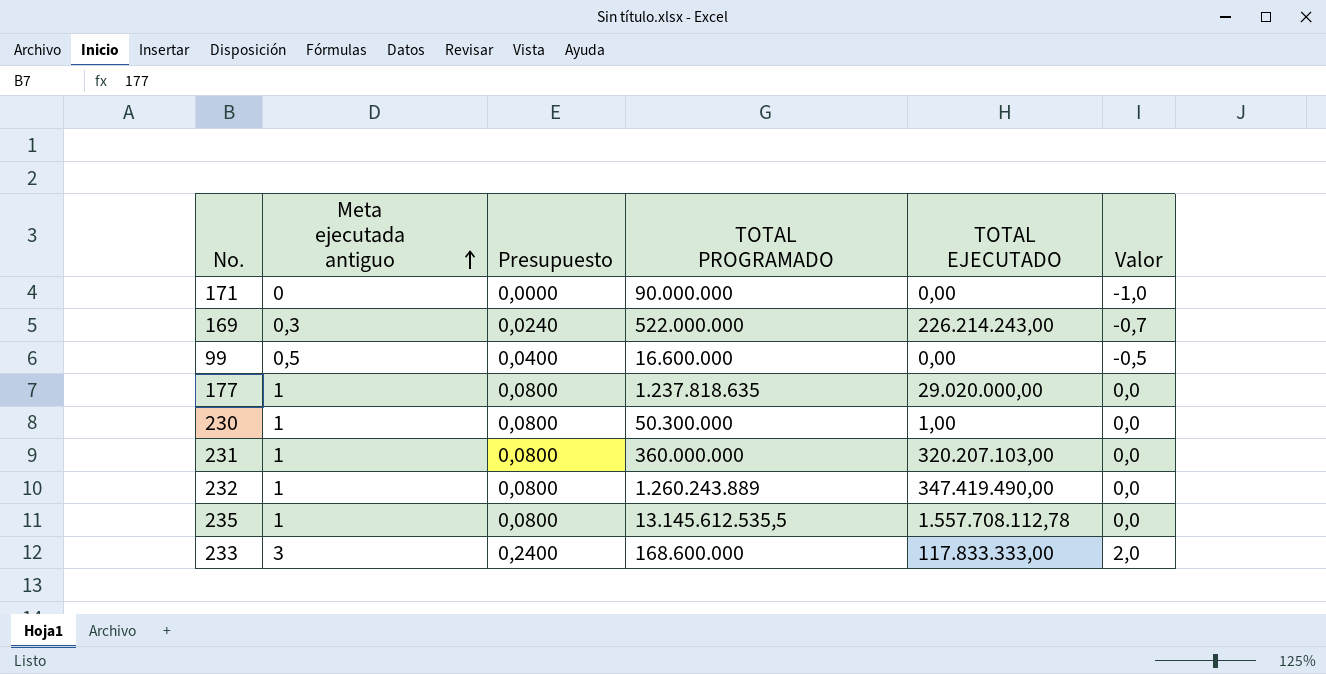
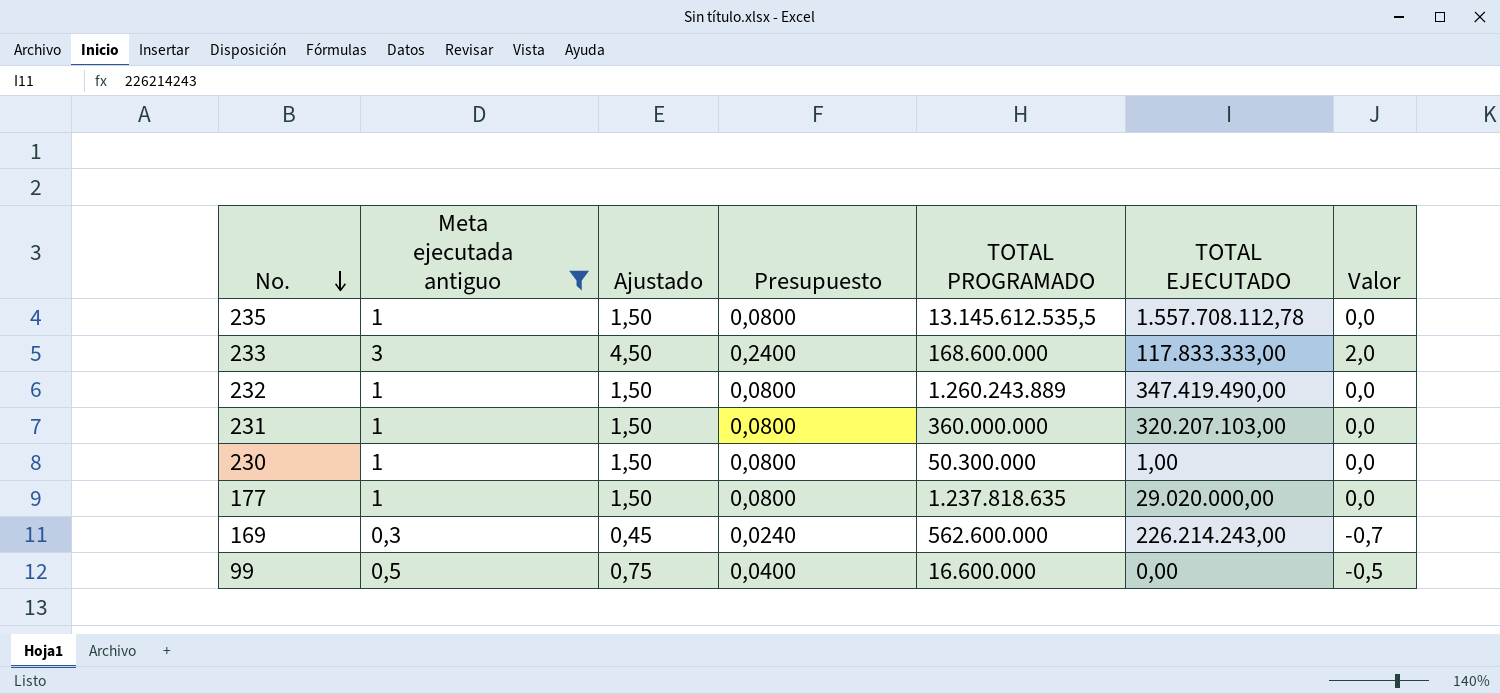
filter: none -> Meta ejecutada antiguo != 0
row order: Meta ejecutada antiguo ascending -> No. descending
column Ajustado | formula: none -> [Meta ejecutada antiguo] * 1,5
169 | TOTAL PROGRAMADO: 522.000.000 -> 562.600.000

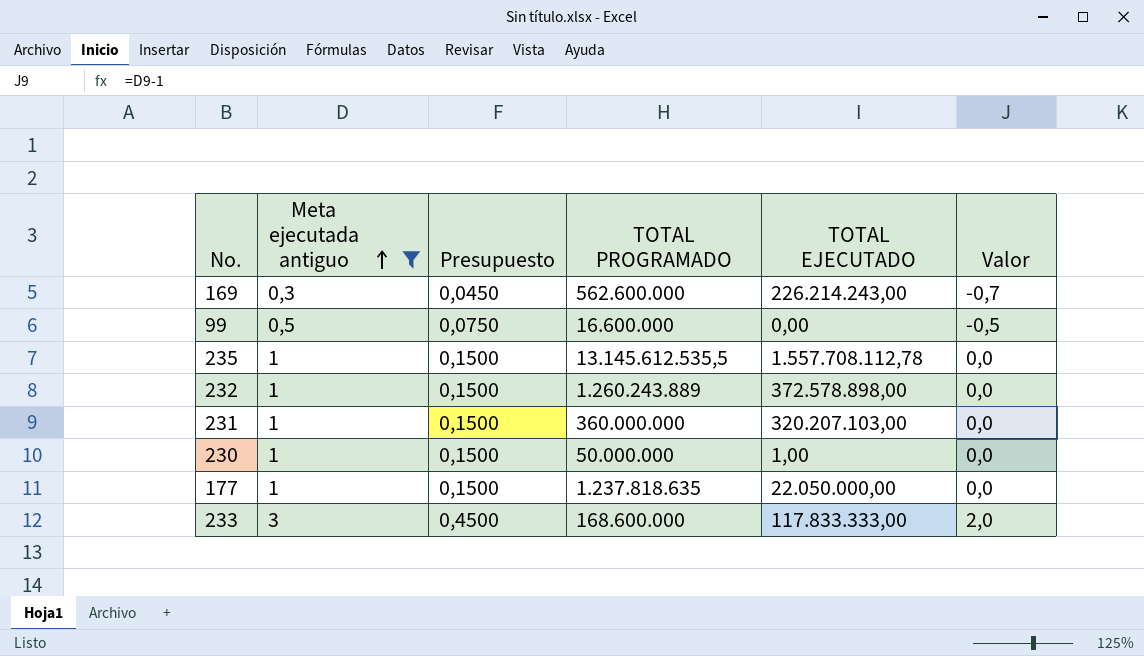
row order: No. descending -> Meta ejecutada antiguo ascending
column Ajustado | formula: [Meta ejecutada antiguo] * 1,5 -> none
column Presupuesto | formula: [Meta ejecutada antiguo] * 0,08 -> [Meta ejecutada antiguo] * 0,15
232 | TOTAL EJECUTADO: 347.419.490,00 -> 372.578.898,00
230 | TOTAL PROGRAMADO: 50.300.000 -> 50.000.000
177 | TOTAL EJECUTADO: 29.020.000,00 -> 22.050.000,00

